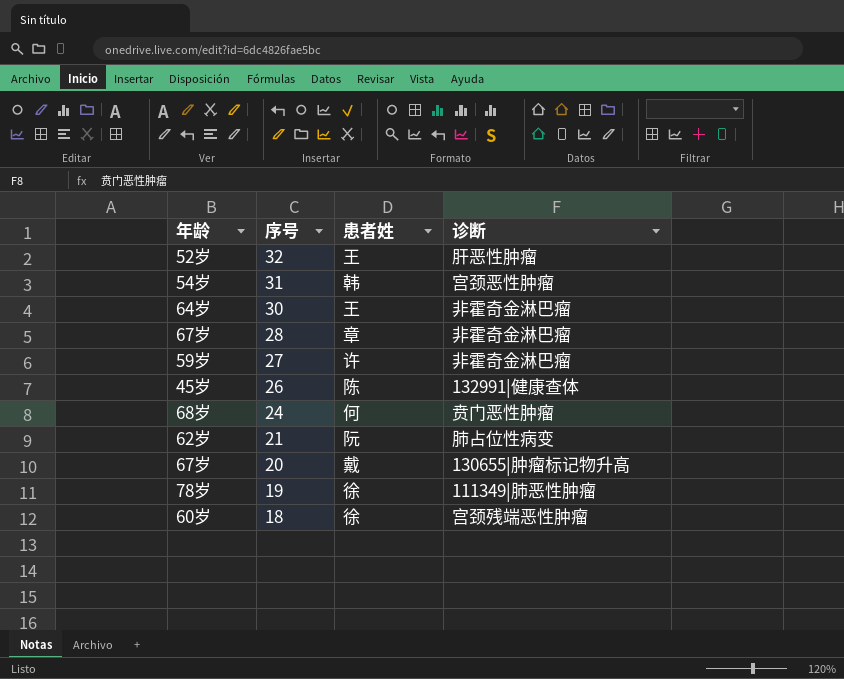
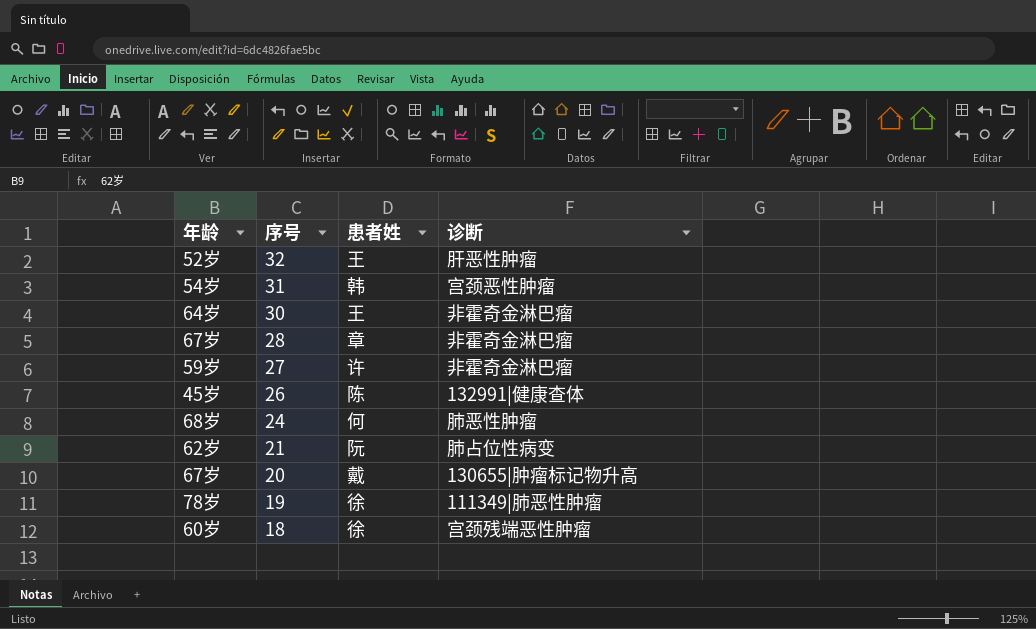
24 | 诊断: 贲门恶性肿瘤 -> 肺恶性肿瘤

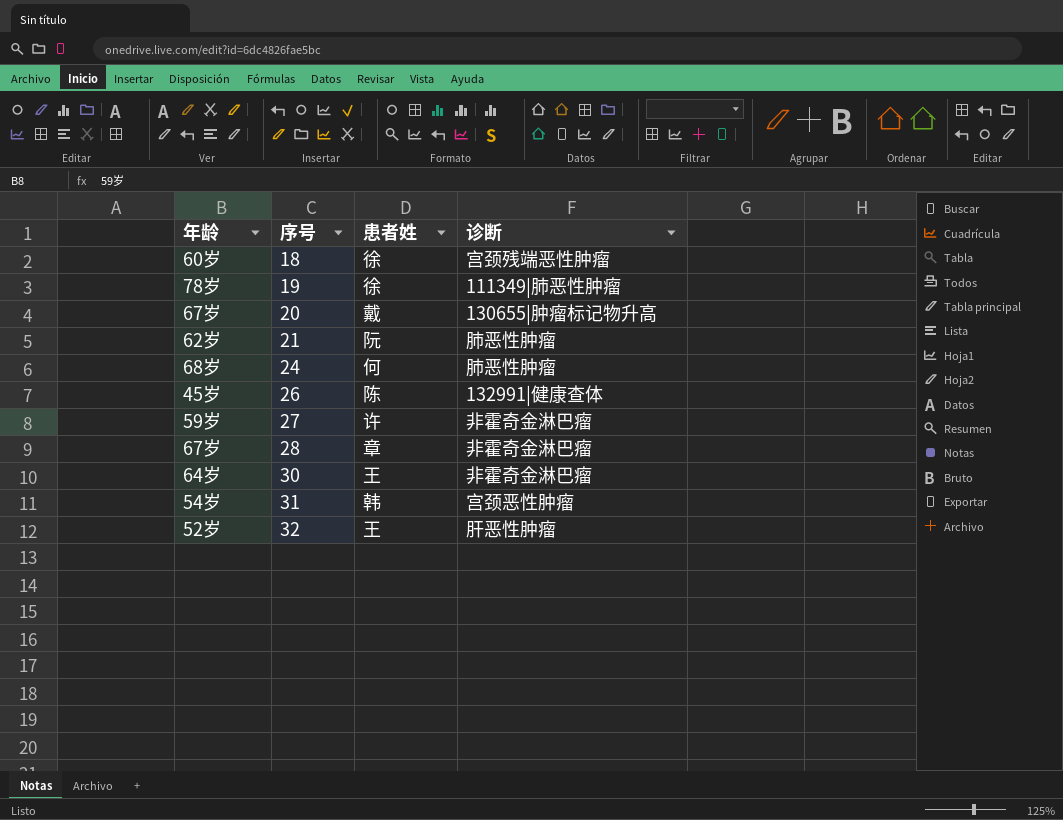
row order: 序号 descending -> 序号 ascending
21 | 诊断: 肺占位性病变 -> 肺恶性肿瘤

